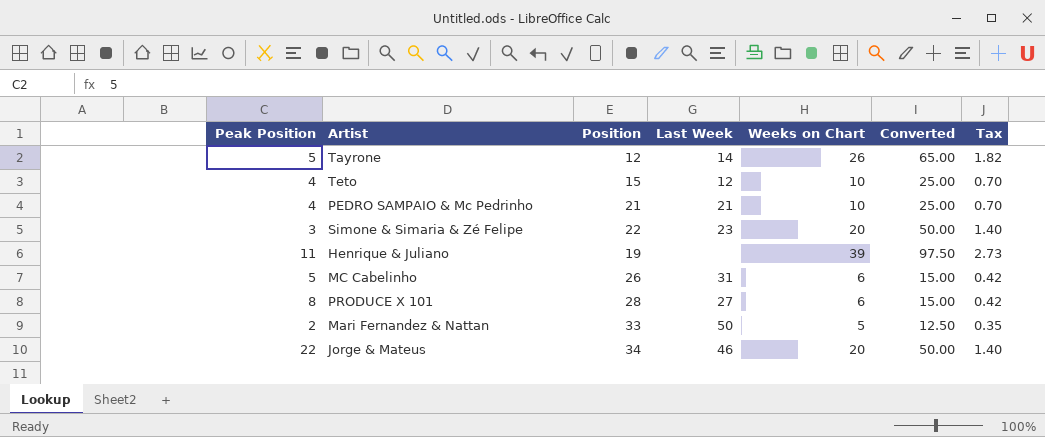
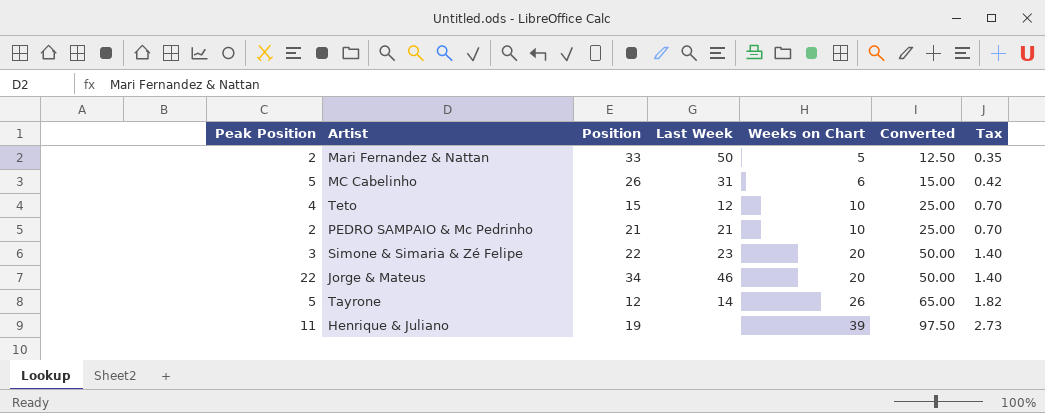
row order: none -> Weeks on Chart ascending
row PRODUCE X 101: 8 | 28 | 27 | 6 | 15.00 | 0.42 -> none
PEDRO SAMPAIO & Mc Pedrinho | Peak Position: 4 -> 2

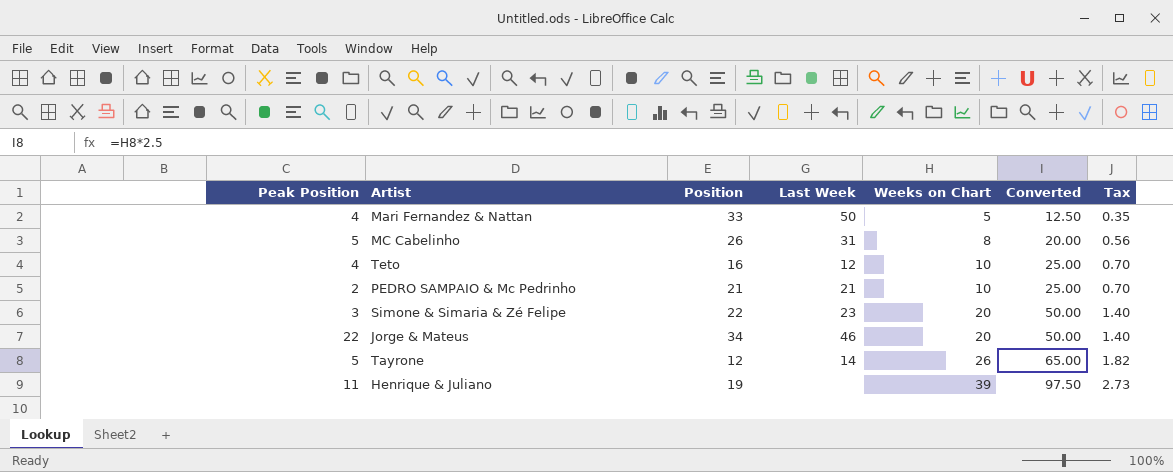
Mari Fernandez & Nattan | Peak Position: 2 -> 4
MC Cabelinho | Weeks on Chart: 6 -> 8
MC Cabelinho | Converted: 15.00 -> 20.00
MC Cabelinho | Tax: 0.42 -> 0.56
Teto | Position: 15 -> 16

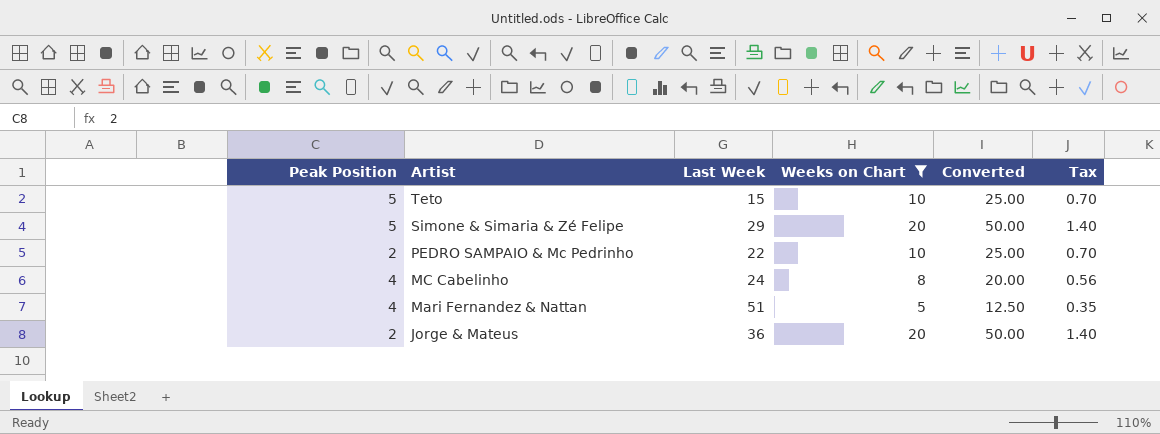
filter: none -> Weeks on Chart <= 20
row order: Weeks on Chart ascending -> Artist descending
column Position | position: 3 -> none
Teto | Peak Position: 4 -> 5
Teto | Last Week: 12 -> 15
Simone & Simaria & Zé Felipe | Peak Position: 3 -> 5
Simone & Simaria & Zé Felipe | Last Week: 23 -> 29
PEDRO SAMPAIO & Mc Pedrinho | Last Week: 21 -> 22
MC Cabelinho | Peak Position: 5 -> 4
MC Cabelinho | Last Week: 31 -> 24
Mari Fernandez & Nattan | Last Week: 50 -> 51
Jorge & Mateus | Peak Position: 22 -> 2
Jorge & Mateus | Last Week: 46 -> 36

